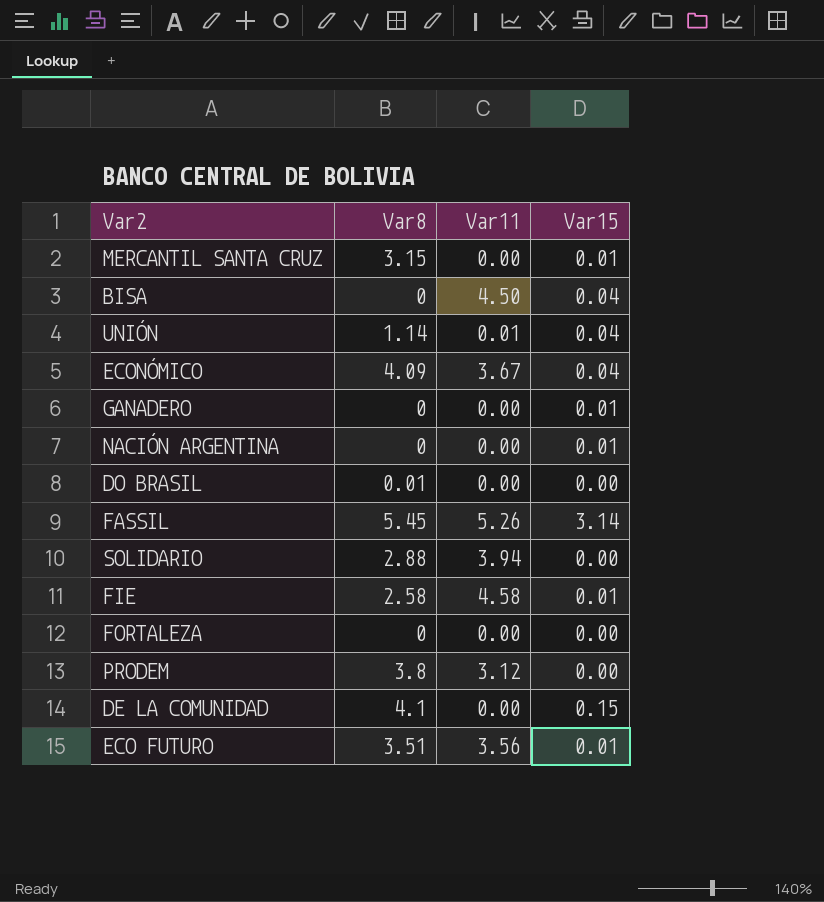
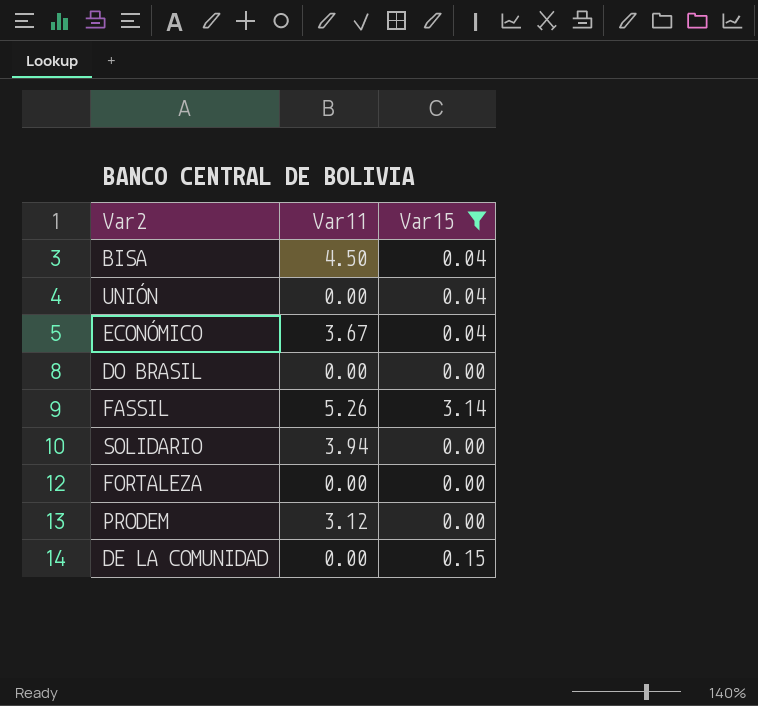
filter: none -> Var15 != 0.01
column Var8 | position: 2 -> none
UNIÓN | Var11: 0.01 -> 0.00

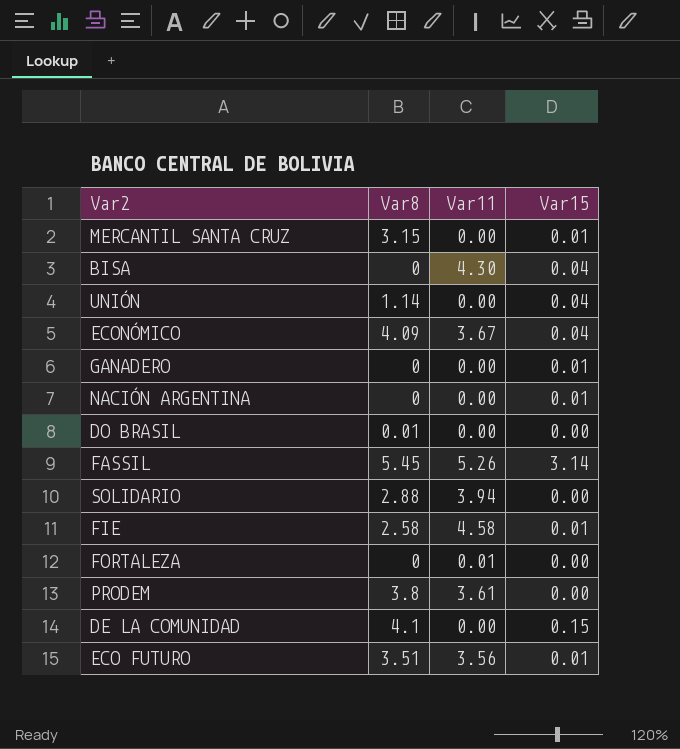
filter: Var15 != 0.01 -> none
column Var8 | position: none -> 2
BISA | Var11: 4.50 -> 4.30
FORTALEZA | Var11: 0.00 -> 0.01
PRODEM | Var11: 3.12 -> 3.61

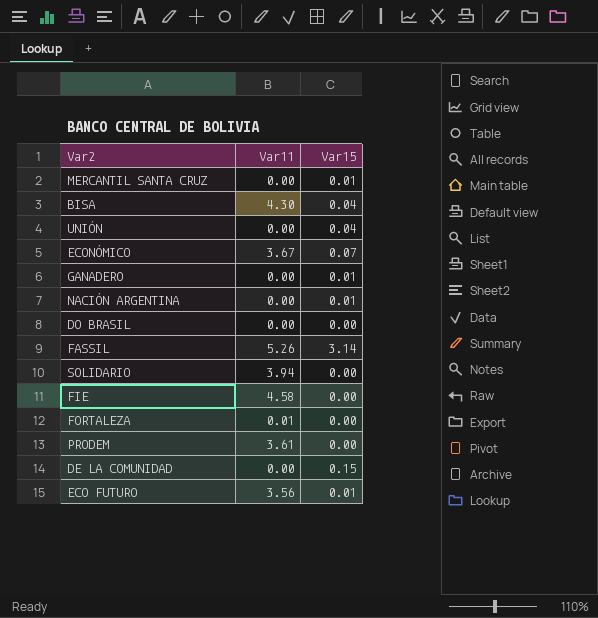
column Var8 | position: 2 -> none
ECONÓMICO | Var15: 0.04 -> 0.07
FIE | Var15: 0.01 -> 0.00

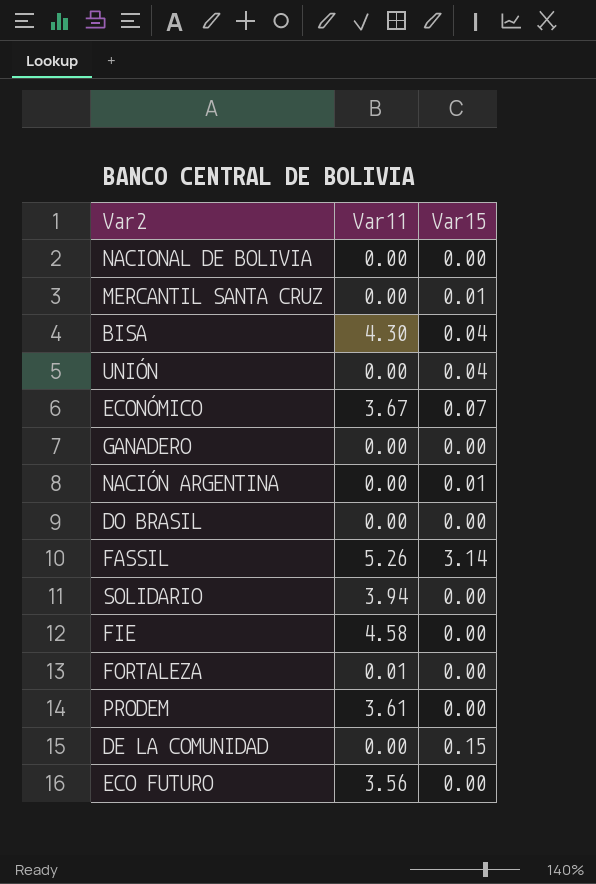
row NACIONAL DE BOLIVIA: none -> 0.00 | 0.00
GANADERO | Var15: 0.01 -> 0.00
ECO FUTURO | Var15: 0.01 -> 0.00

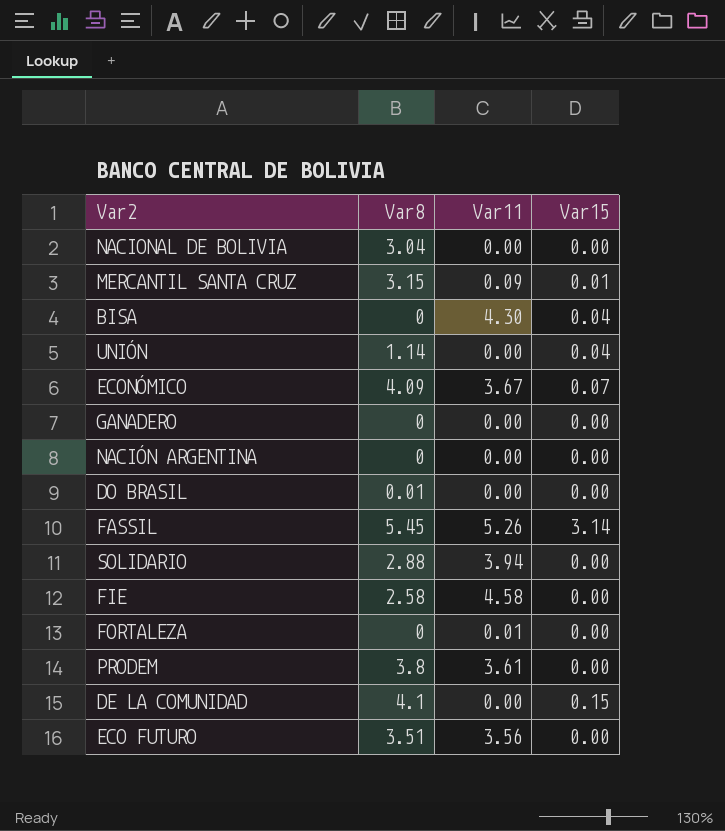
column Var8 | position: none -> 2
MERCANTIL SANTA CRUZ | Var11: 0.00 -> 0.09
NACIÓN ARGENTINA | Var15: 0.01 -> 0.00

